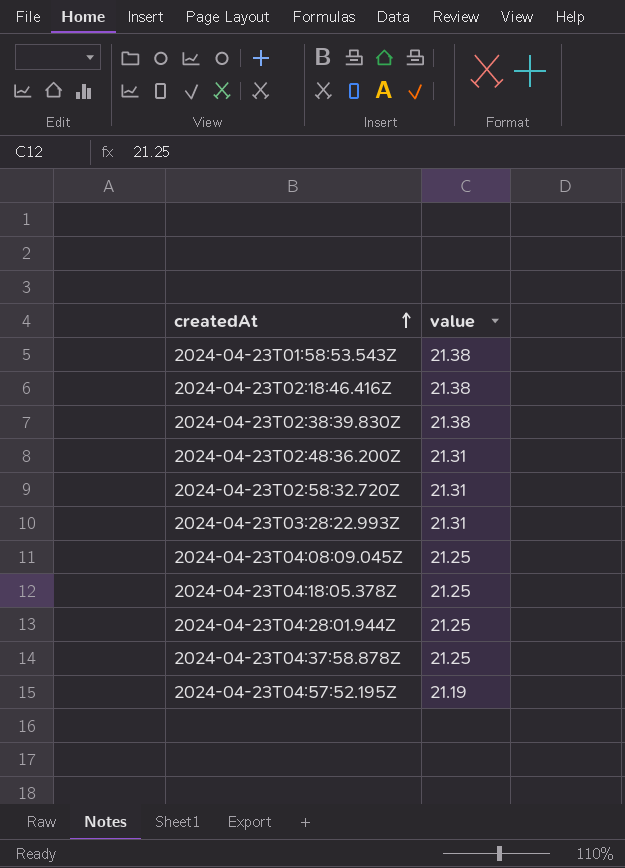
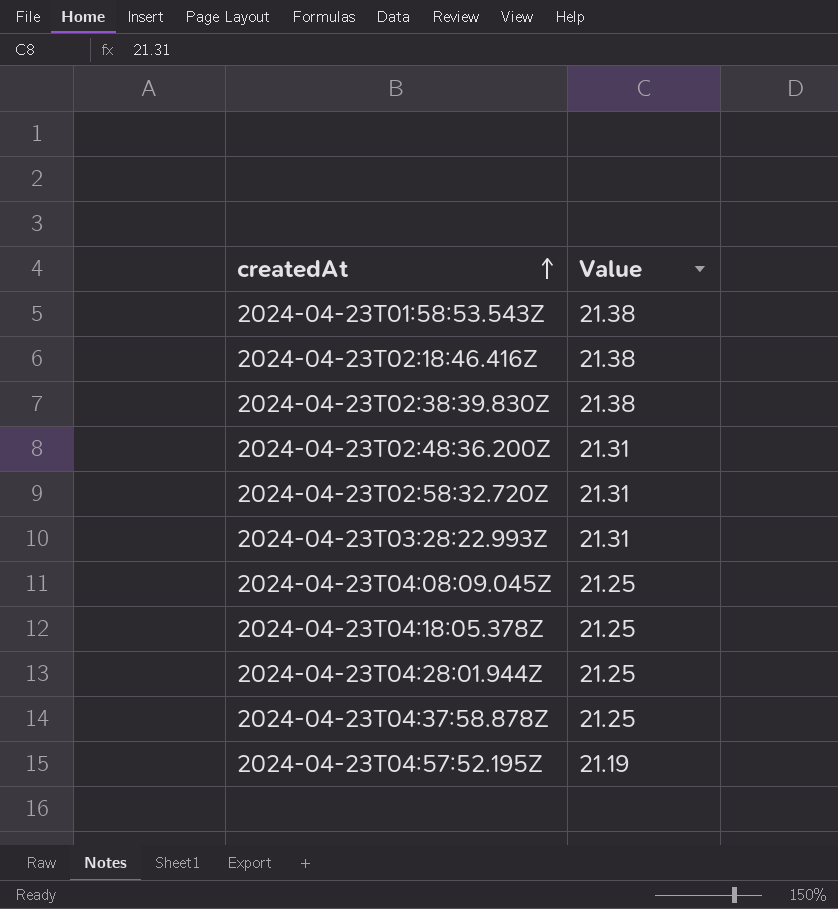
column name: value -> Value

